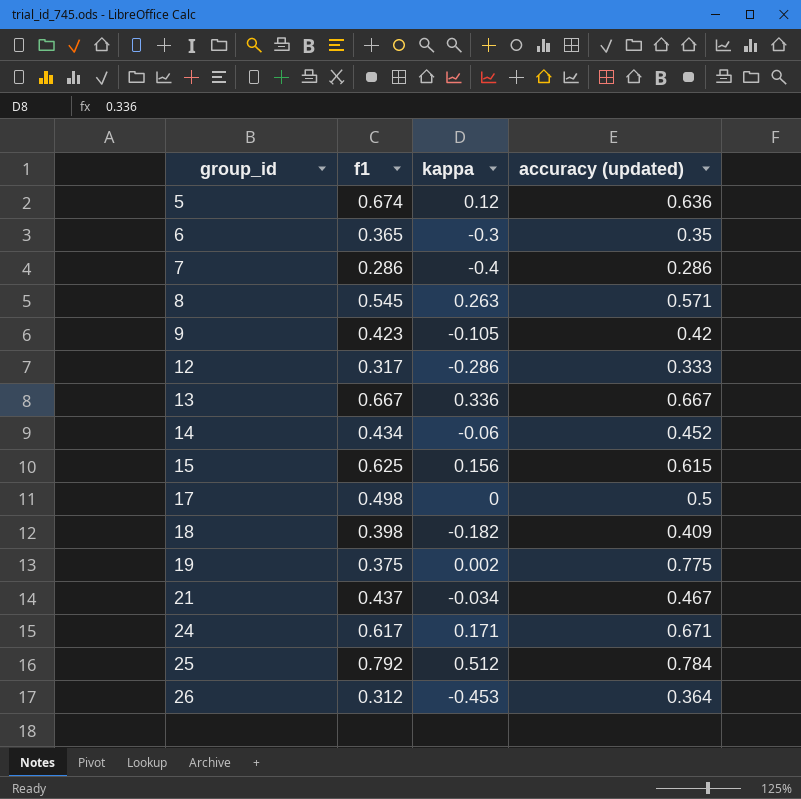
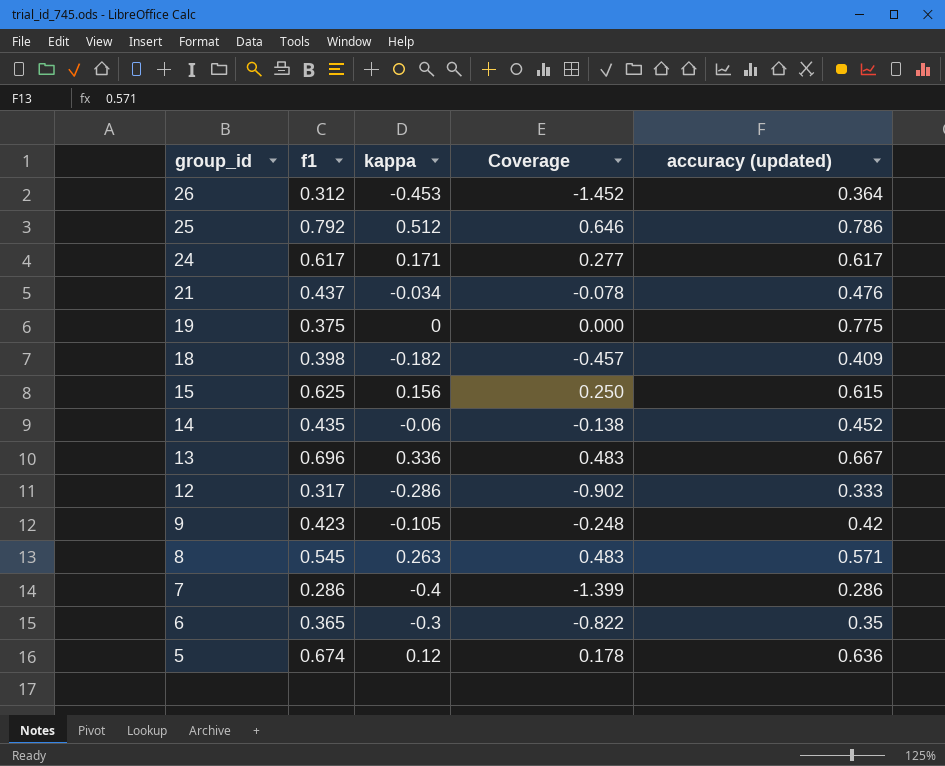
row order: group_id ascending -> group_id descending
column Coverage | formula: none -> [kappa] / [f1]
row 17: 0.498 | 0 | 0.5 -> none
25 | accuracy (updated): 0.784 -> 0.786
24 | accuracy (updated): 0.671 -> 0.617
21 | accuracy (updated): 0.467 -> 0.476
19 | kappa: 0.002 -> 0
14 | f1: 0.434 -> 0.435
13 | f1: 0.667 -> 0.696

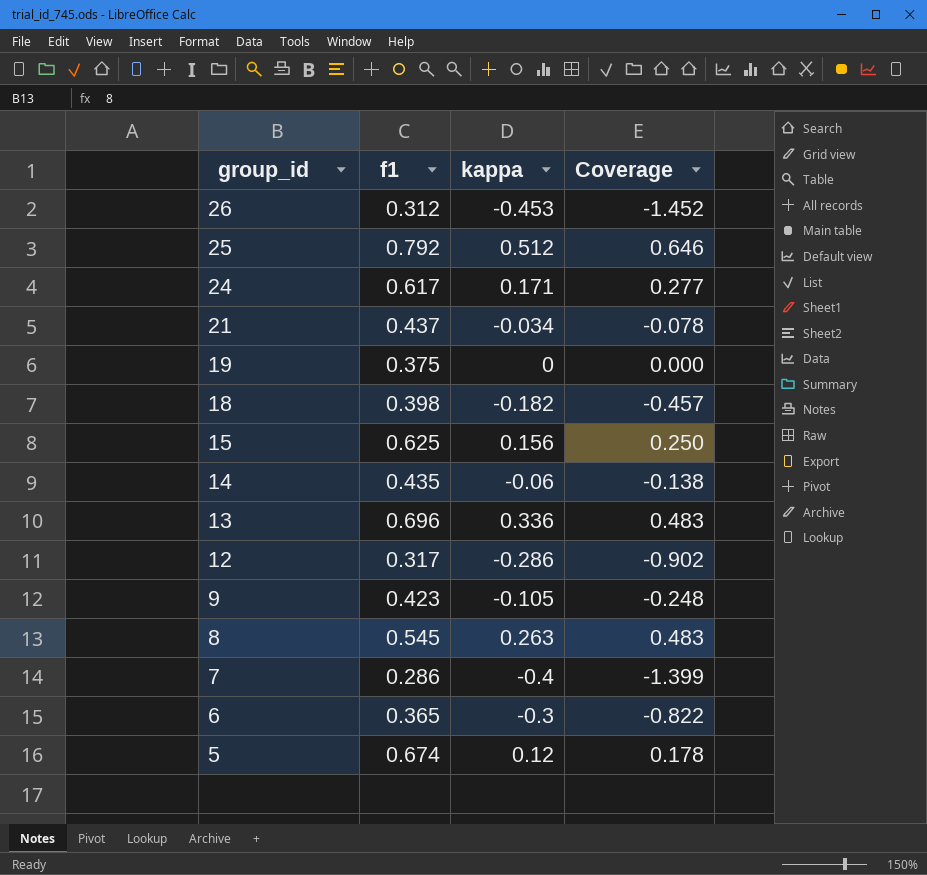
column accuracy (updated) | position: 5 -> none

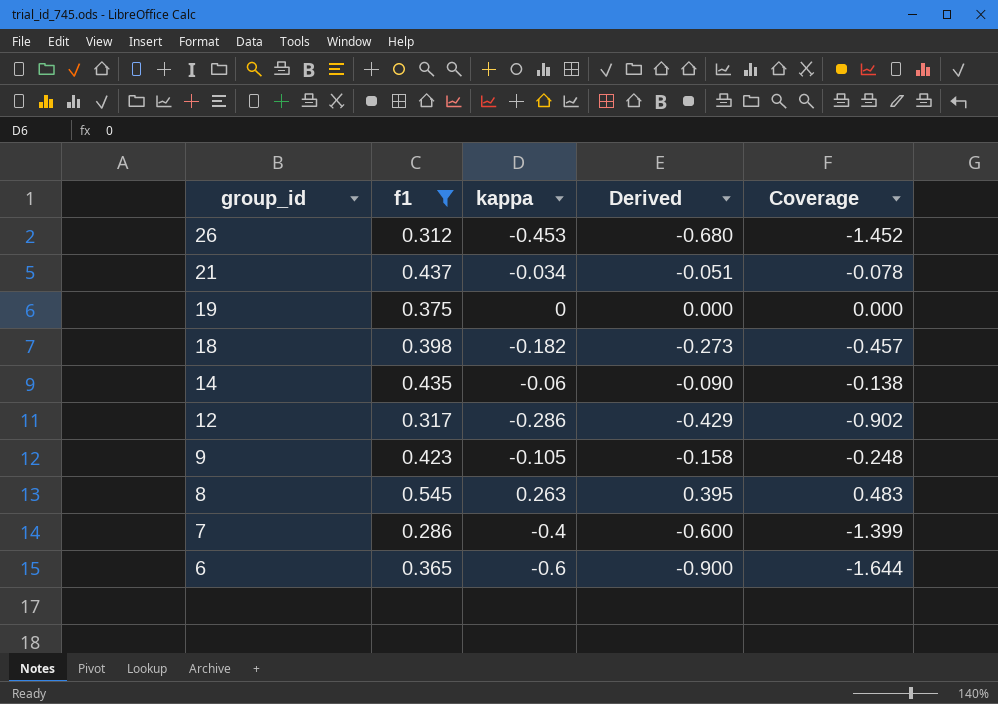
filter: none -> f1 <= 0.545
column Derived | formula: none -> [kappa] * 1.5
6 | kappa: -0.3 -> -0.6
6 | Coverage: -0.822 -> -1.644

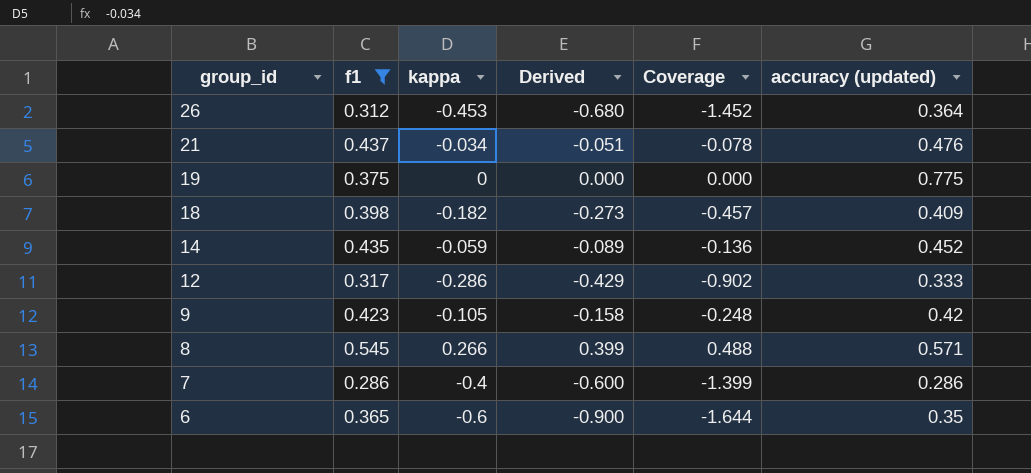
column accuracy (updated) | position: none -> 6
14 | kappa: -0.06 -> -0.059
14 | Derived: -0.090 -> -0.089
14 | Coverage: -0.138 -> -0.136
8 | kappa: 0.263 -> 0.266
8 | Derived: 0.395 -> 0.399
8 | Coverage: 0.483 -> 0.488

